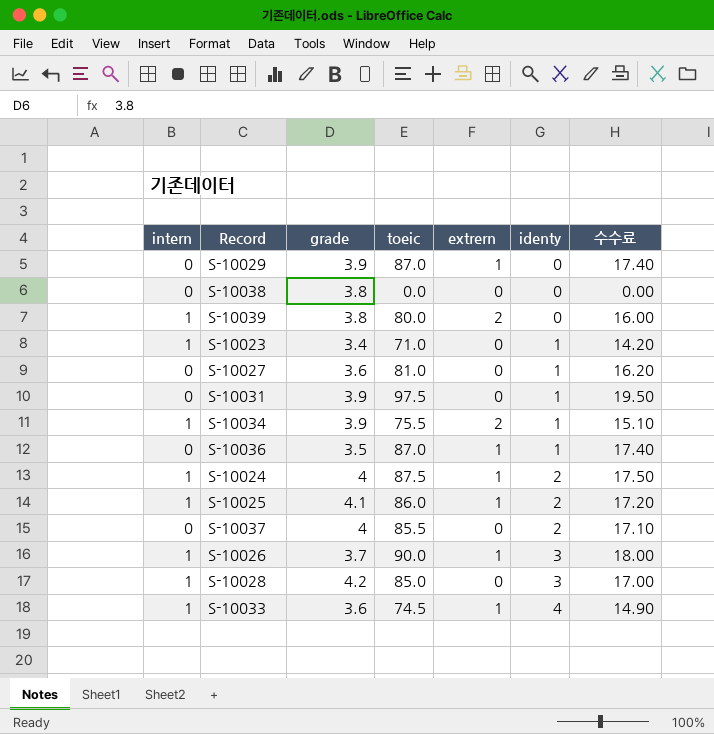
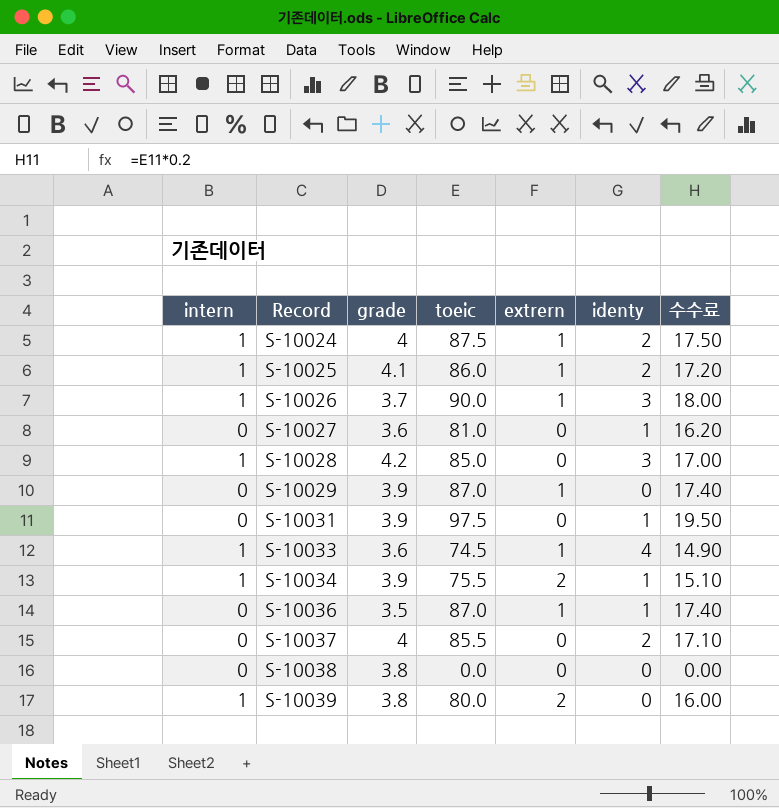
row order: identy ascending -> Record ascending
row S-10023: 1 | 3.4 | 71.0 | 0 | 1 | 14.20 -> none

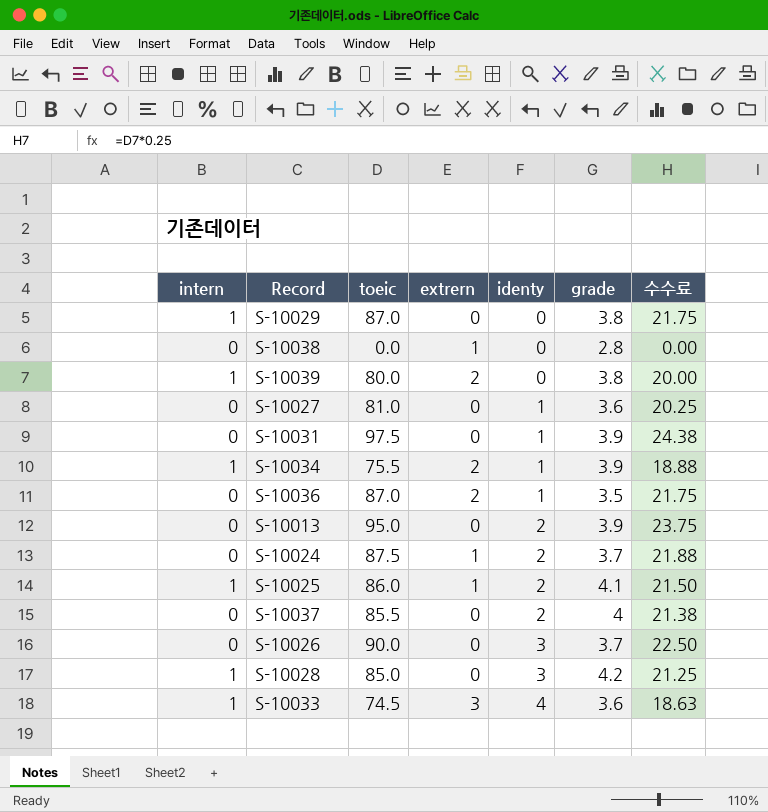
row order: Record ascending -> identy ascending
column grade | position: 3 -> 6
column 수수료 | formula: [toeic] * 0.2 -> [toeic] * 0.25
S-10029 | intern: 0 -> 1
S-10029 | extrern: 1 -> 0
S-10029 | grade: 3.9 -> 3.8
S-10038 | extrern: 0 -> 1
S-10038 | grade: 3.8 -> 2.8
S-10036 | extrern: 1 -> 2
row S-10013: none -> 0 | 95.0 | 0 | 2 | 3.9 | 23.75
S-10024 | intern: 1 -> 0
S-10024 | grade: 4 -> 3.7
S-10026 | intern: 1 -> 0
S-10026 | extrern: 1 -> 0
S-10033 | extrern: 1 -> 3

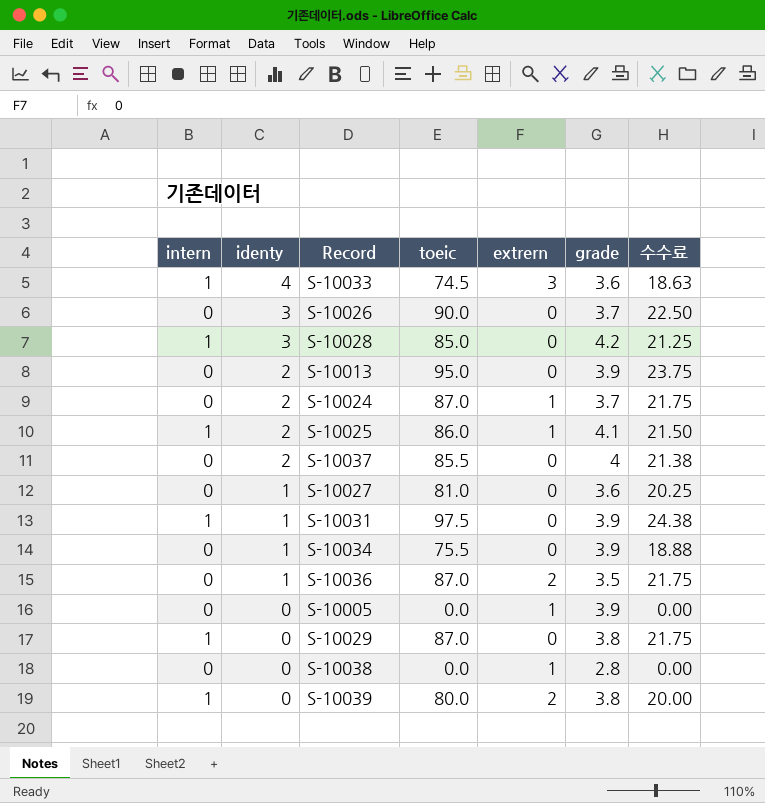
row order: identy ascending -> identy descending
column identy | position: 5 -> 2
S-10024 | toeic: 87.5 -> 87.0
S-10024 | 수수료: 21.88 -> 21.75
S-10031 | intern: 0 -> 1
S-10034 | intern: 1 -> 0
S-10034 | extrern: 2 -> 0
row S-10005: none -> 0 | 0 | 0.0 | 1 | 3.9 | 0.00

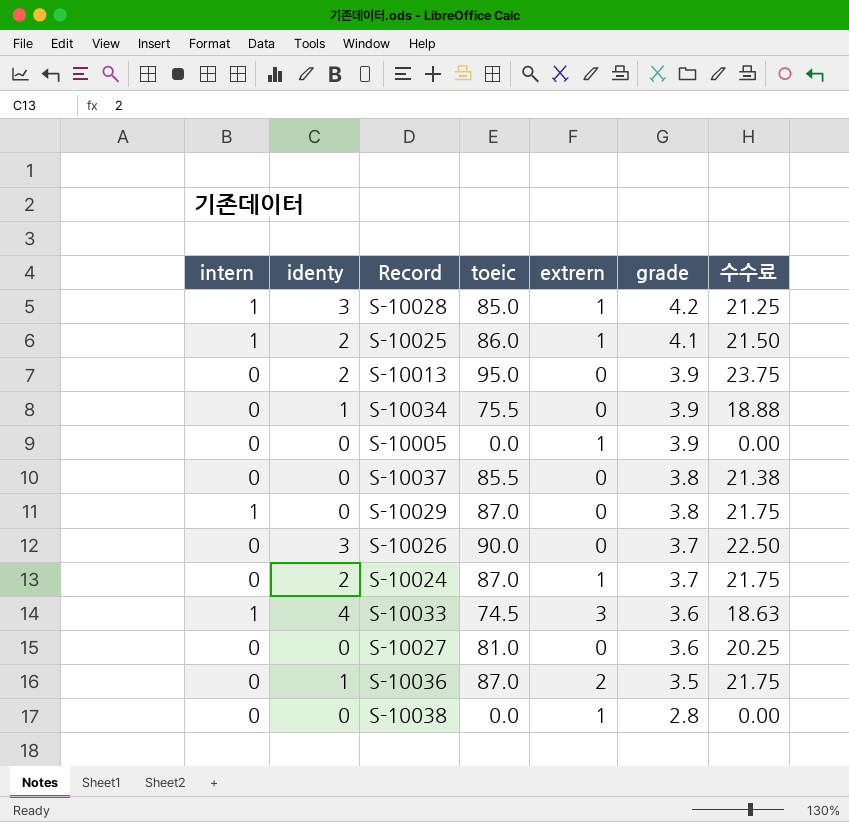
row order: identy descending -> grade descending
row S-10031: 1 | 1 | 97.5 | 0 | 3.9 | 24.38 -> none
row S-10039: 1 | 0 | 80.0 | 2 | 3.8 | 20.00 -> none
S-10028 | extrern: 0 -> 1
S-10037 | identy: 2 -> 0
S-10037 | grade: 4 -> 3.8
S-10027 | identy: 1 -> 0

